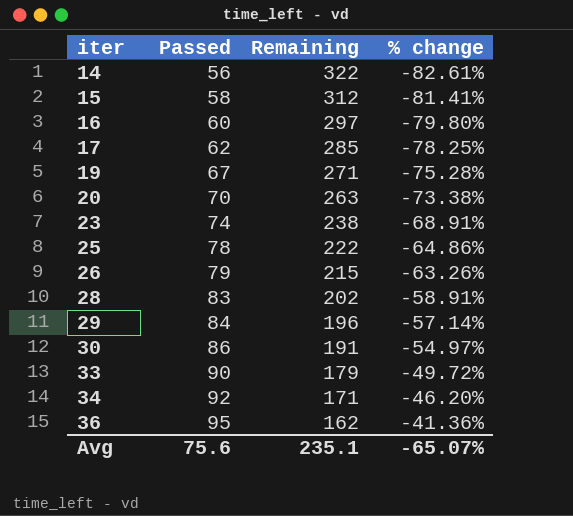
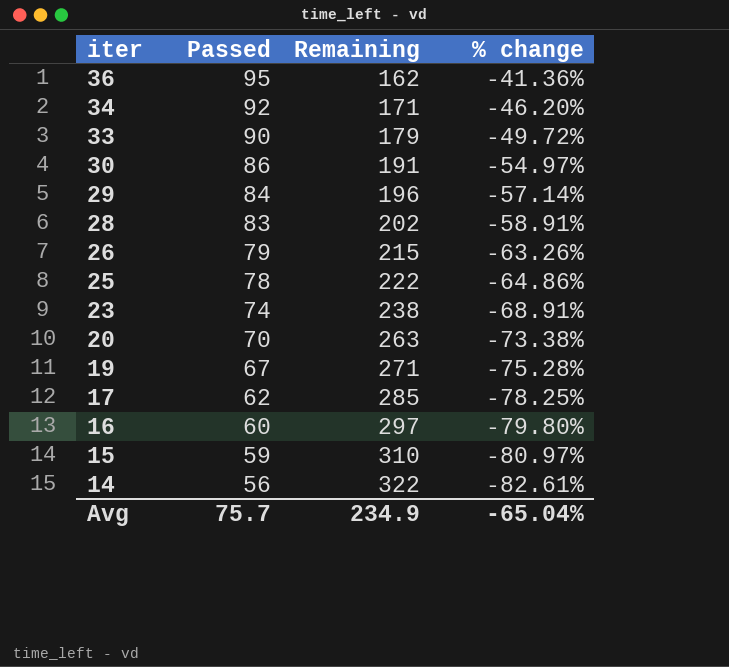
row order: iter ascending -> iter descending
15 | Passed: 58 -> 59
15 | Remaining: 312 -> 310
15 | % change: -81.41% -> -80.97%
Avg | Passed: 75.6 -> 75.7
Avg | Remaining: 235.1 -> 234.9
Avg | % change: -65.07% -> -65.04%

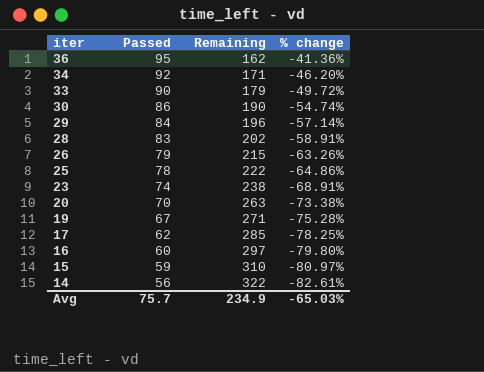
30 | Remaining: 191 -> 190
30 | % change: -54.97% -> -54.74%
Avg | % change: -65.04% -> -65.03%

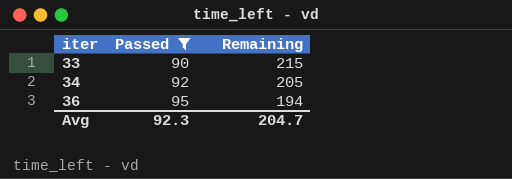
filter: none -> Passed >= 90
row order: iter descending -> iter ascending
column % change | formula: ([Passed] - [Remaining]) / [Remaining] -> none
33 | Remaining: 179 -> 215
34 | Remaining: 171 -> 205
36 | Remaining: 162 -> 194
Avg | Passed: 75.7 -> 92.3
Avg | Remaining: 234.9 -> 204.7

